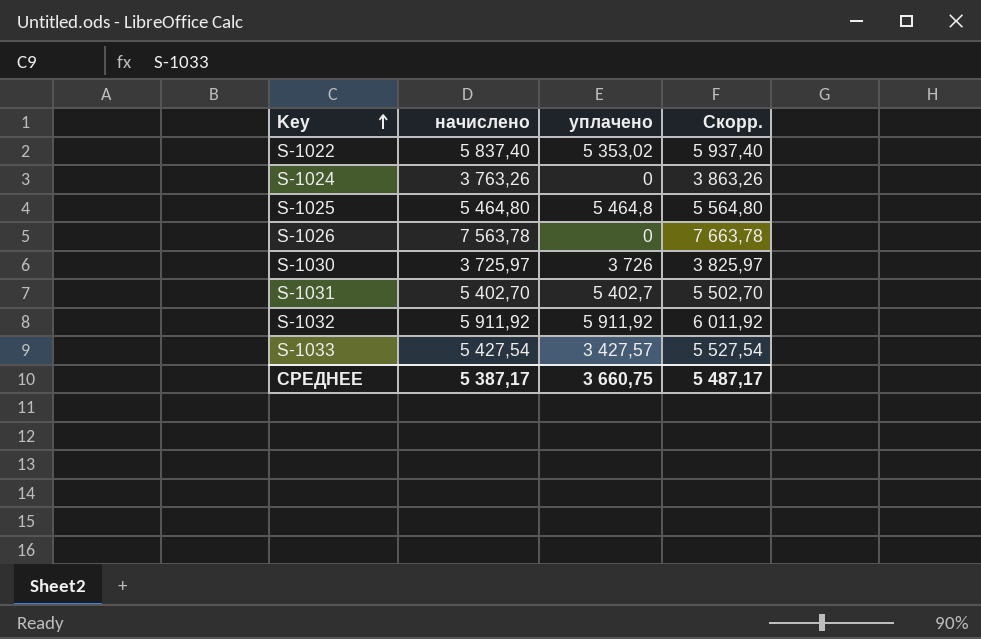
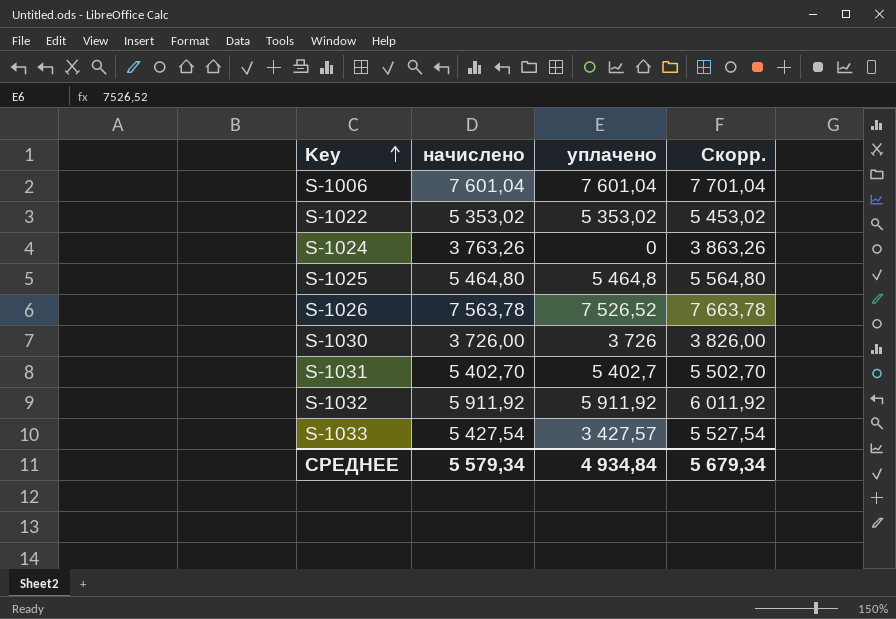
row S-1006: none -> 7 601,04 | 7 601,04 | 7 701,04
S-1022 | начислено: 5 837,40 -> 5 353,02
S-1022 | Скорр.: 5 937,40 -> 5 453,02
S-1026 | уплачено: 0 -> 7 526,52
S-1030 | начислено: 3 725,97 -> 3 726,00
S-1030 | Скорр.: 3 825,97 -> 3 826,00
СРЕДНЕЕ | начислено: 5 387,17 -> 5 579,34
СРЕДНЕЕ | уплачено: 3 660,75 -> 4 934,84
СРЕДНЕЕ | Скорр.: 5 487,17 -> 5 679,34

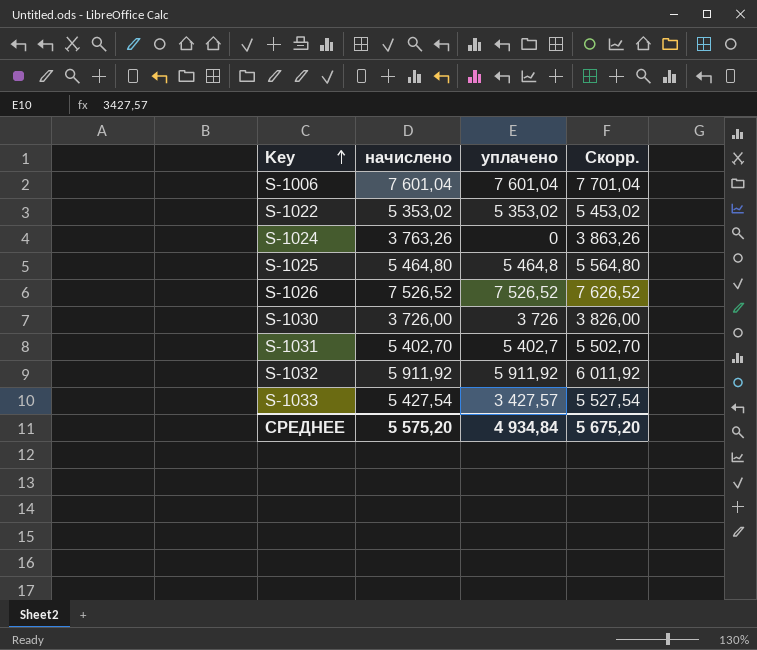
S-1026 | начислено: 7 563,78 -> 7 526,52
S-1026 | Скорр.: 7 663,78 -> 7 626,52
СРЕДНЕЕ | начислено: 5 579,34 -> 5 575,20
СРЕДНЕЕ | Скорр.: 5 679,34 -> 5 675,20

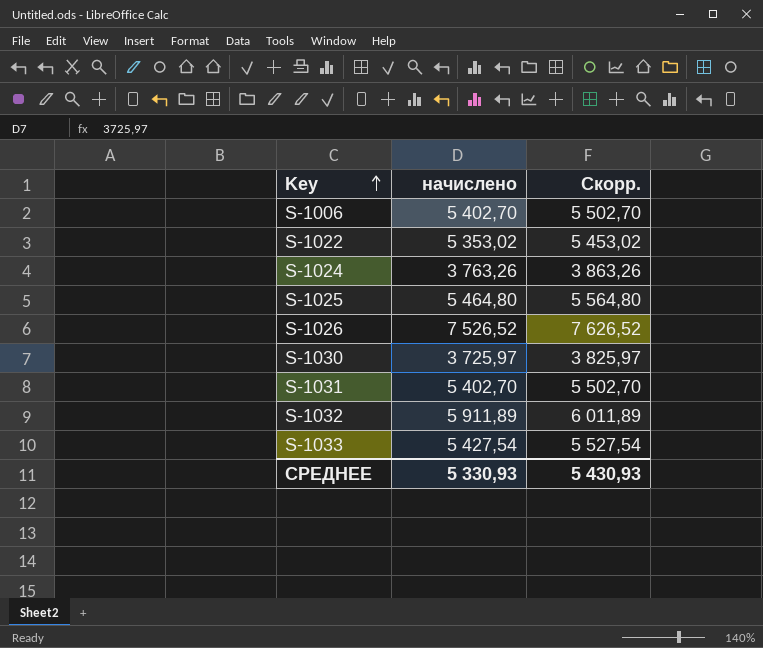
column уплачено | position: 3 -> none
S-1006 | начислено: 7 601,04 -> 5 402,70
S-1006 | Скорр.: 7 701,04 -> 5 502,70
S-1030 | начислено: 3 726,00 -> 3 725,97
S-1030 | Скорр.: 3 826,00 -> 3 825,97
S-1032 | начислено: 5 911,92 -> 5 911,89
S-1032 | Скорр.: 6 011,92 -> 6 011,89
СРЕДНЕЕ | начислено: 5 575,20 -> 5 330,93
СРЕДНЕЕ | Скорр.: 5 675,20 -> 5 430,93

